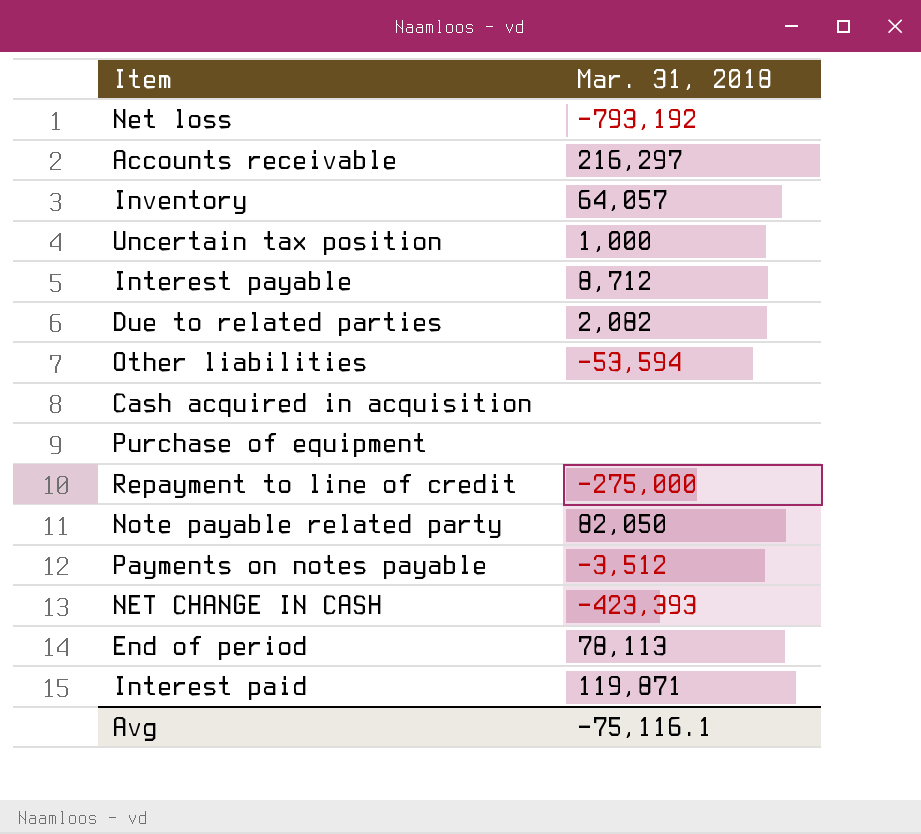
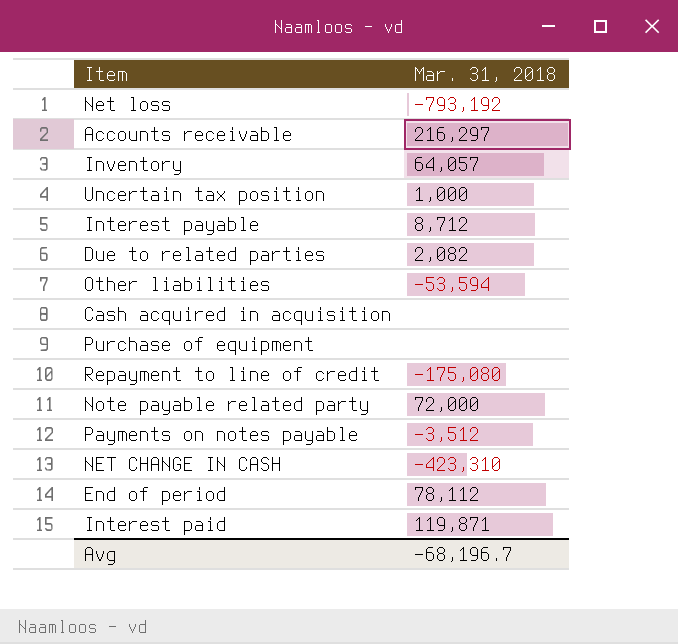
Repayment to line of credit | Mar. 31, 2018: -275,000 -> -175,080
Note payable related party | Mar. 31, 2018: 82,050 -> 72,000
NET CHANGE IN CASH | Mar. 31, 2018: -423,393 -> -423,310
End of period | Mar. 31, 2018: 78,113 -> 78,112
Avg | Mar. 31, 2018: -75,116.1 -> -68,196.7

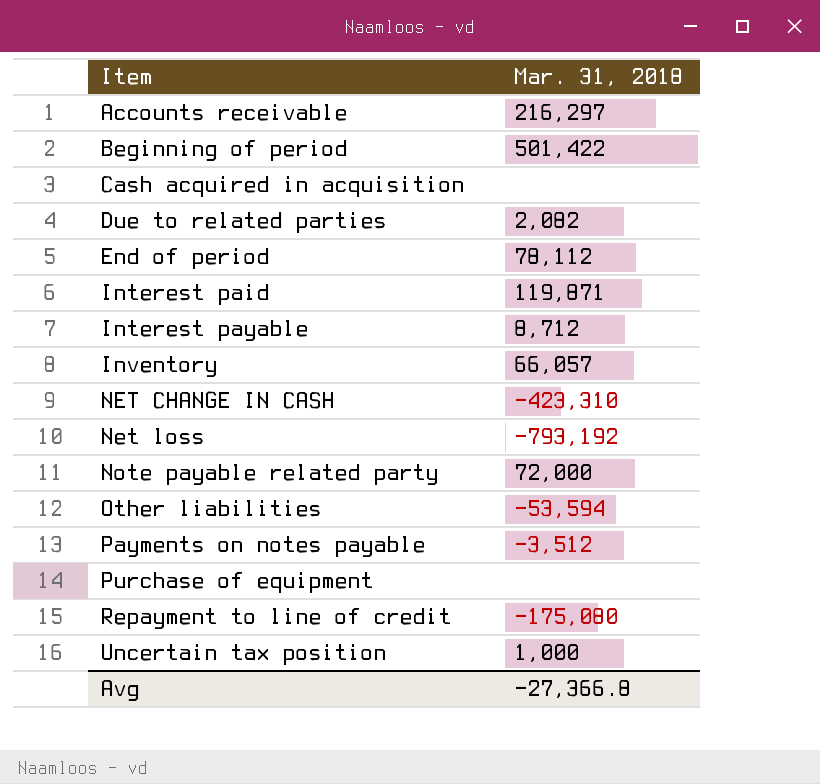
row order: none -> Item ascending
row Beginning of period: none -> 501,422
Inventory | Mar. 31, 2018: 64,057 -> 66,057
Avg | Mar. 31, 2018: -68,196.7 -> -27,366.8

